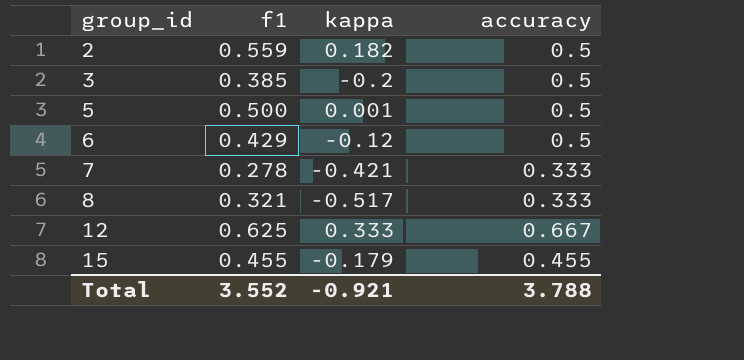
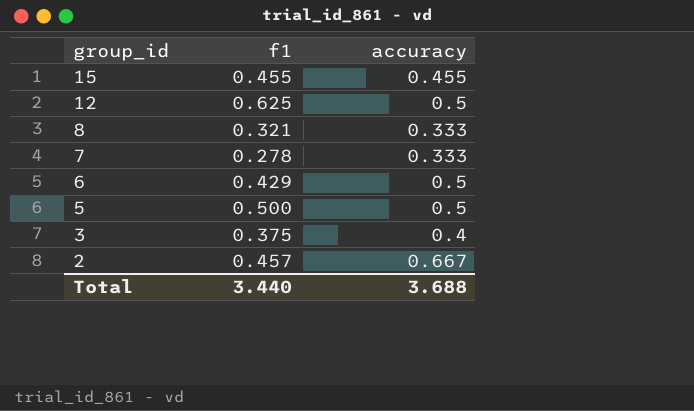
row order: group_id ascending -> group_id descending
column kappa | position: 3 -> none
12 | accuracy: 0.667 -> 0.5
3 | f1: 0.385 -> 0.375
3 | accuracy: 0.5 -> 0.4
2 | f1: 0.559 -> 0.457
2 | accuracy: 0.5 -> 0.667
Total | f1: 3.552 -> 3.440
Total | accuracy: 3.788 -> 3.688

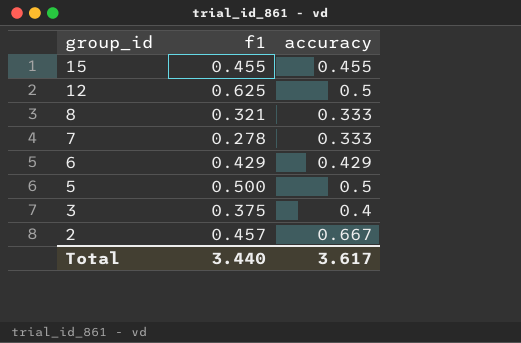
6 | accuracy: 0.5 -> 0.429
Total | accuracy: 3.688 -> 3.617

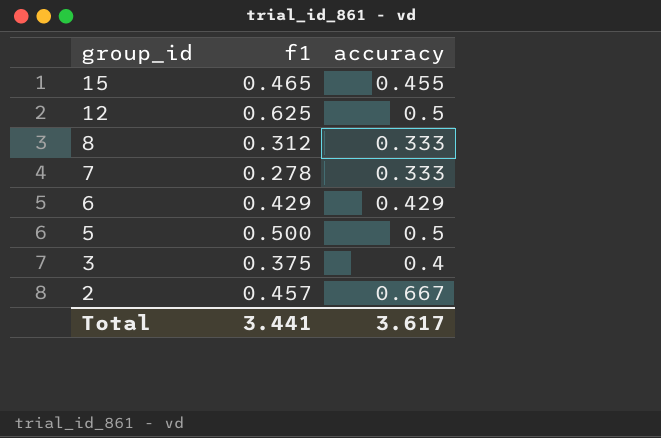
15 | f1: 0.455 -> 0.465
8 | f1: 0.321 -> 0.312
Total | f1: 3.440 -> 3.441

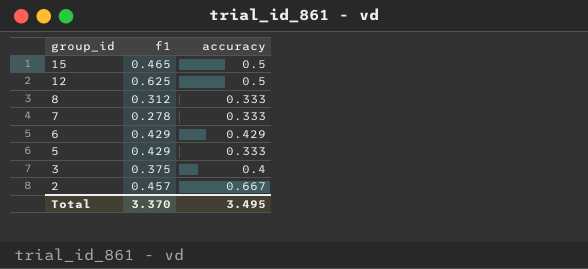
15 | accuracy: 0.455 -> 0.5
5 | f1: 0.500 -> 0.429
5 | accuracy: 0.5 -> 0.333
Total | f1: 3.441 -> 3.370
Total | accuracy: 3.617 -> 3.495

